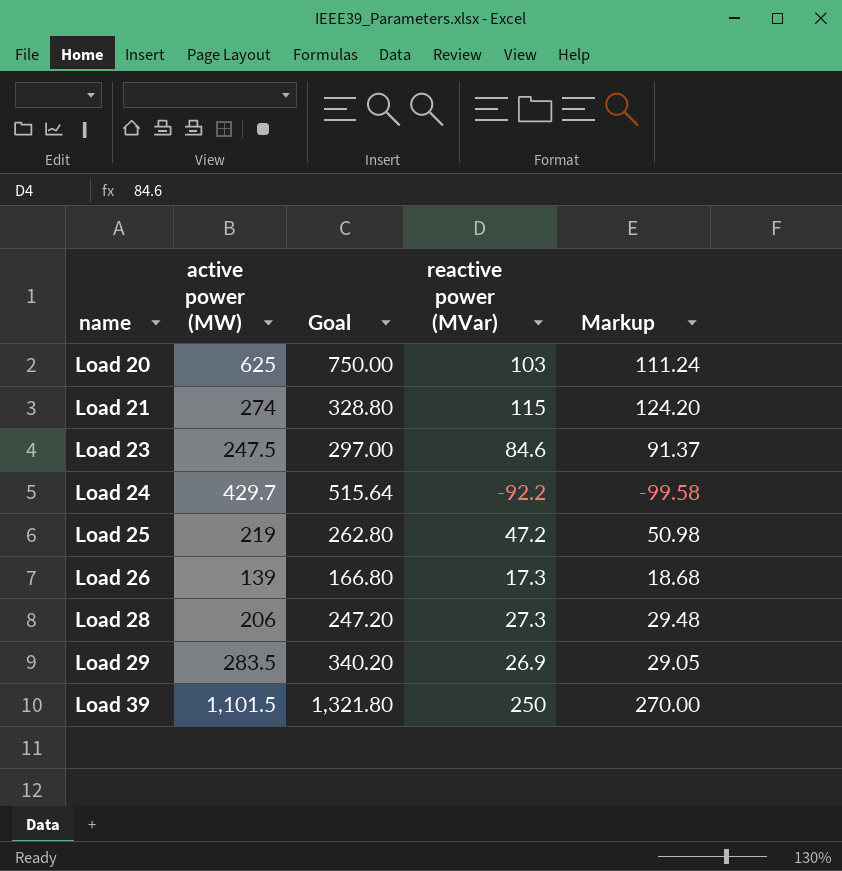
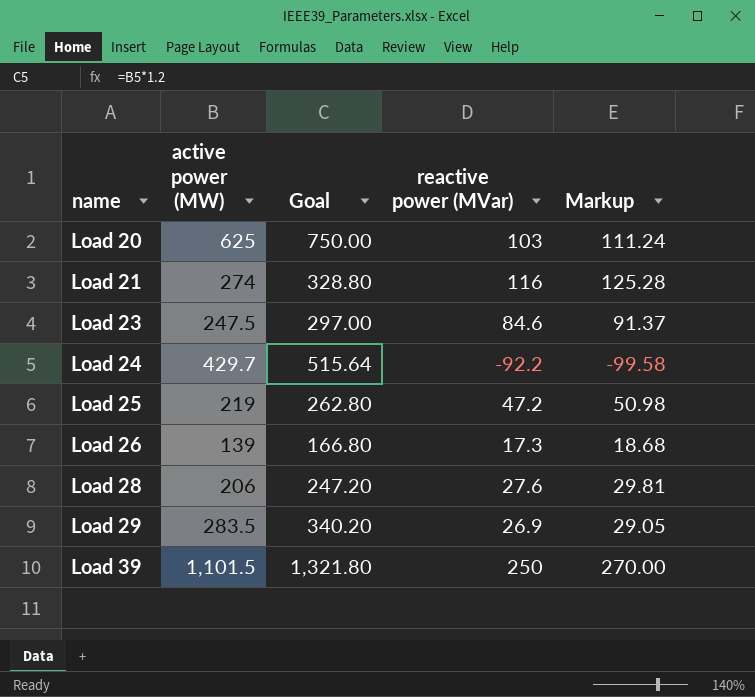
Load 21 | reactive power (MVar): 115 -> 116
Load 21 | Markup: 124.20 -> 125.28
Load 28 | reactive power (MVar): 27.3 -> 27.6
Load 28 | Markup: 29.48 -> 29.81

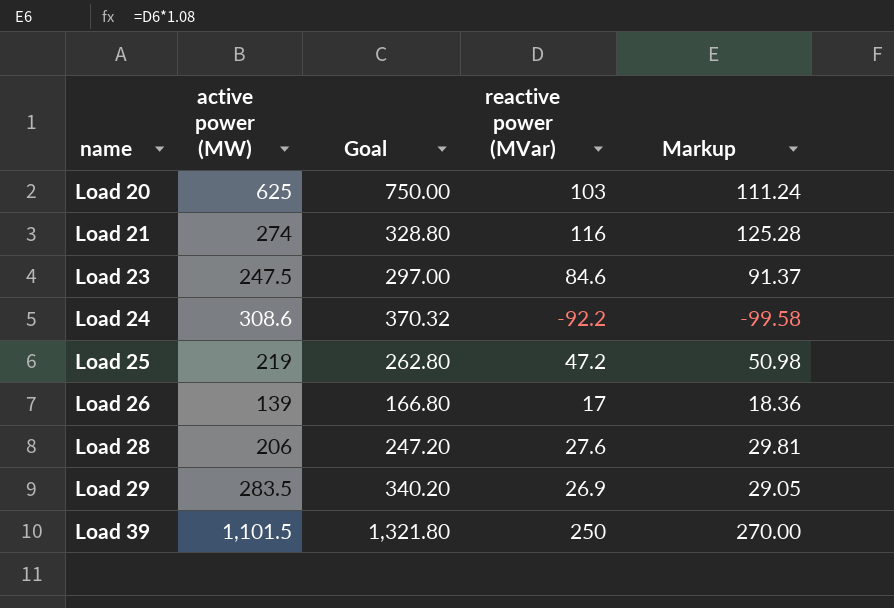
Load 24 | active power (MW): 429.7 -> 308.6
Load 24 | Goal: 515.64 -> 370.32
Load 26 | reactive power (MVar): 17.3 -> 17
Load 26 | Markup: 18.68 -> 18.36

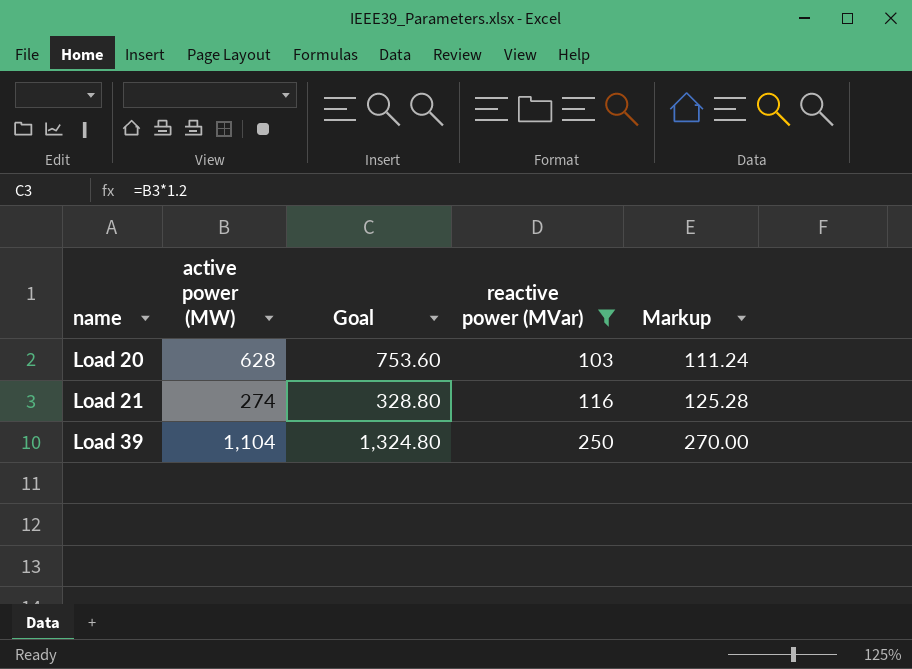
filter: none -> reactive power (MVar) >= 103
Load 20 | active power (MW): 625 -> 628
Load 20 | Goal: 750.00 -> 753.60
Load 39 | active power (MW): 1,101.5 -> 1,104
Load 39 | Goal: 1,321.80 -> 1,324.80

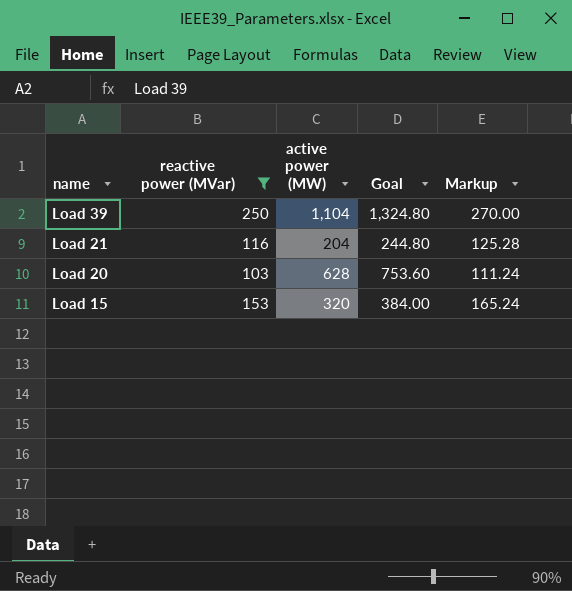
row order: name ascending -> name descending
column reactive power (MVar) | position: 4 -> 2
Load 21 | active power (MW): 274 -> 204
Load 21 | Goal: 328.80 -> 244.80
row Load 15: none -> 153 | 320 | 384.00 | 165.24

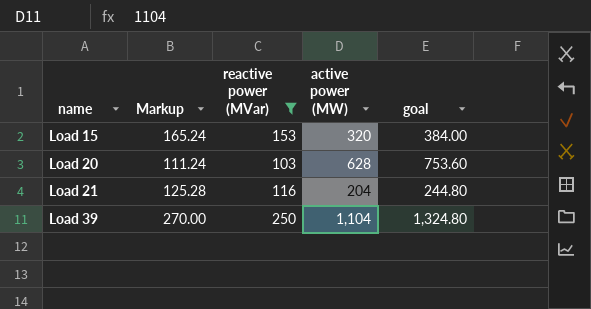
row order: name descending -> name ascending
column Markup | position: 5 -> 2
column name: Goal -> goal

